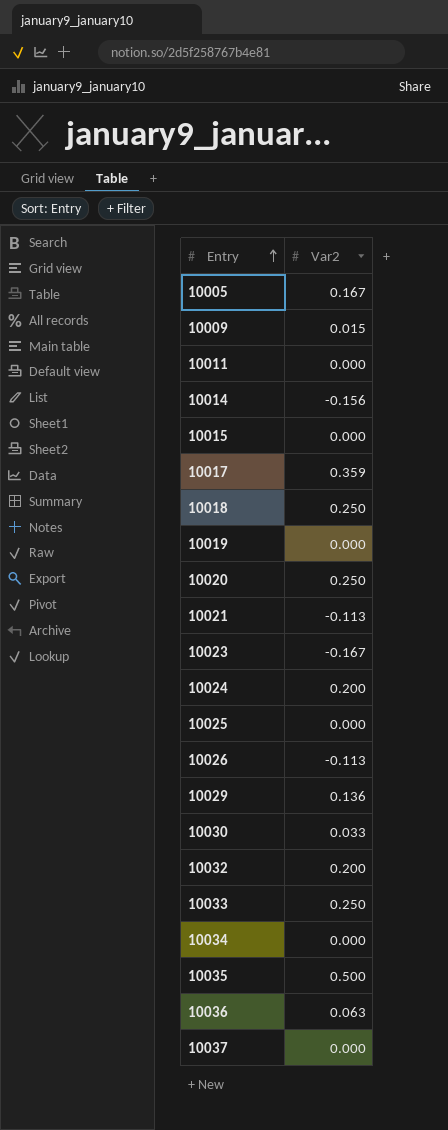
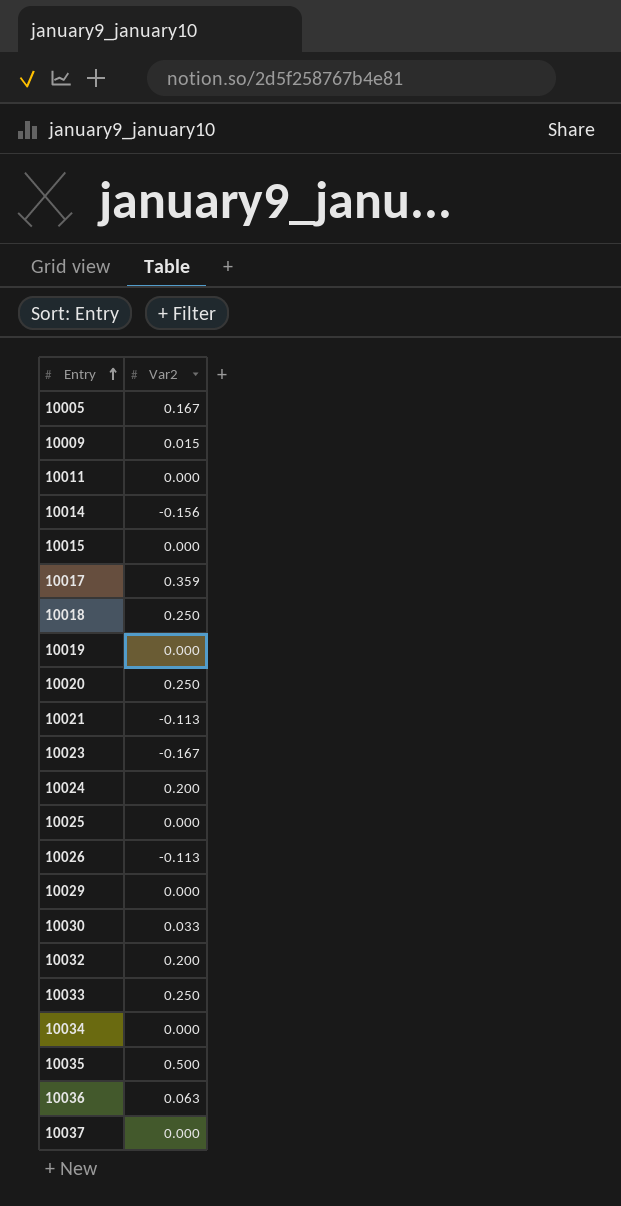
10029 | Var2: 0.136 -> 0.000

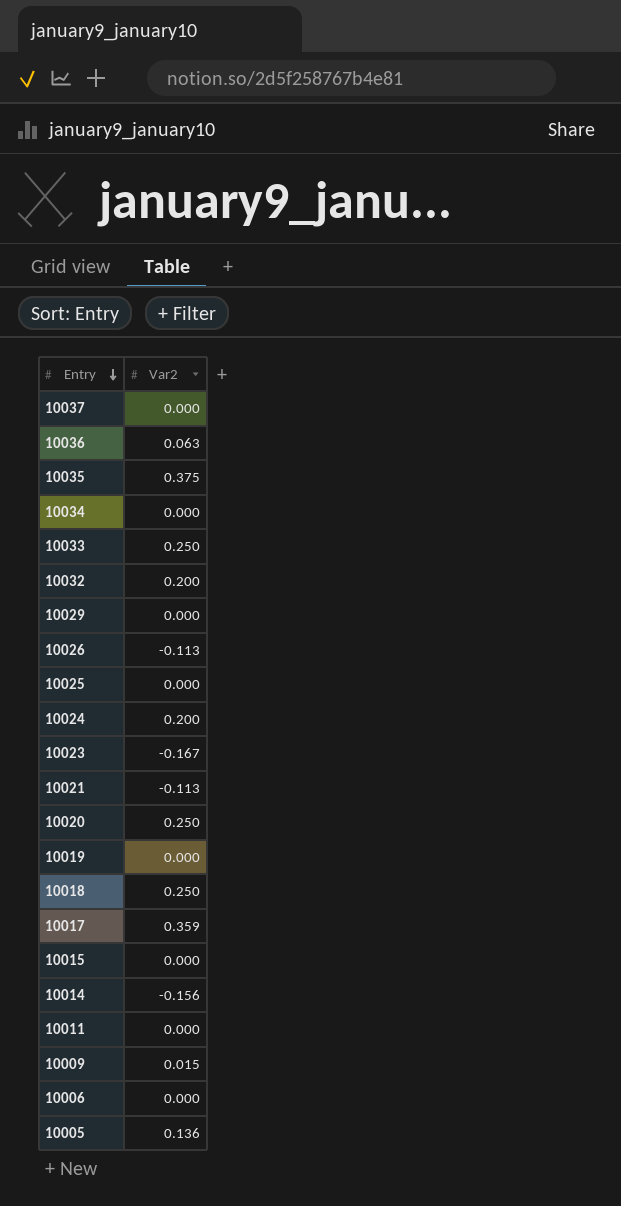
row order: Entry ascending -> Entry descending
row 10030: 0.033 -> none
10035 | Var2: 0.500 -> 0.375
row 10006: none -> 0.000
10005 | Var2: 0.167 -> 0.136

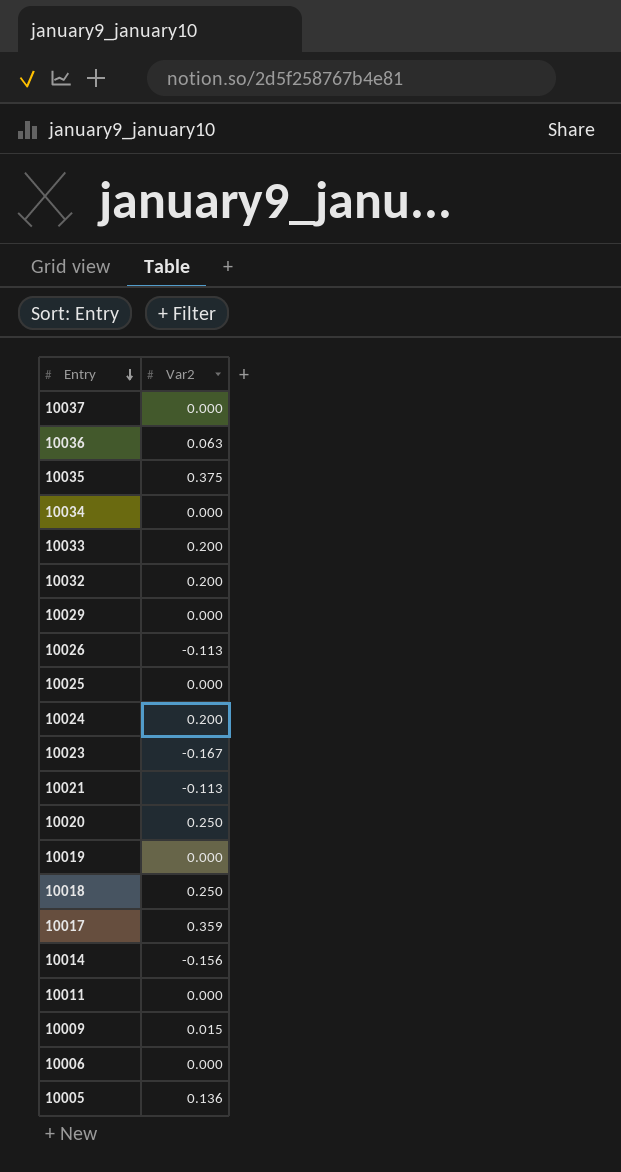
row 10015: 0.000 -> none
10033 | Var2: 0.250 -> 0.200

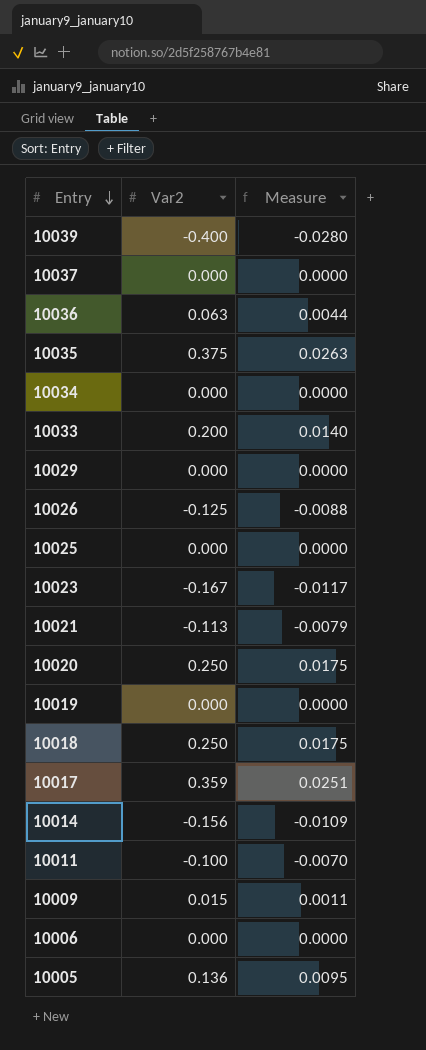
column Measure | formula: none -> [Var2] * 0.07
row 10032: 0.200 -> none
row 10024: 0.200 -> none
row 10039: none -> -0.400 | -0.0280
10026 | Var2: -0.113 -> -0.125
10011 | Var2: 0.000 -> -0.100

